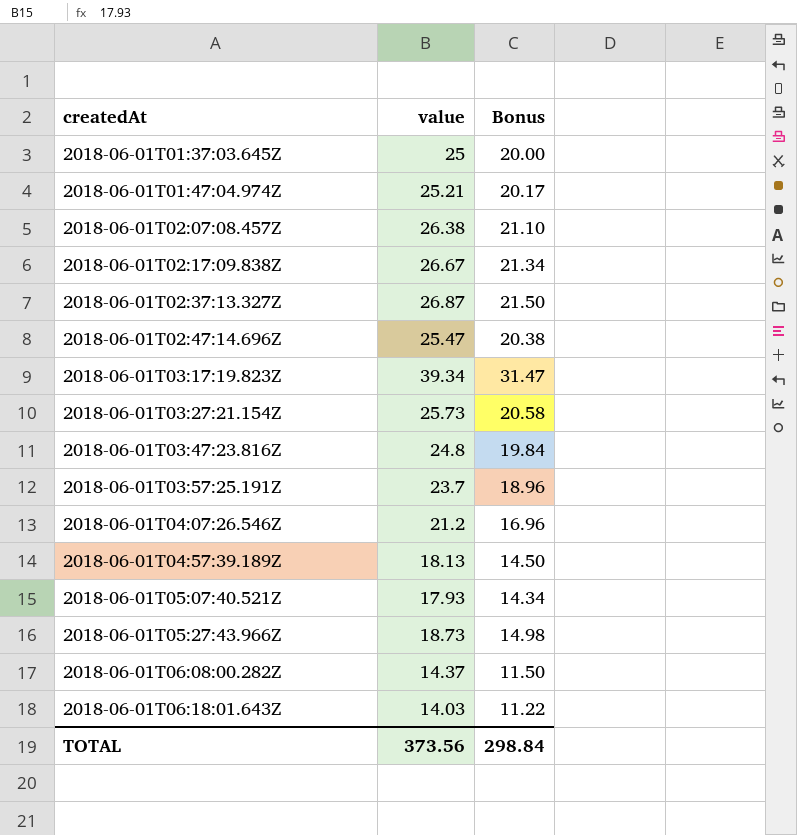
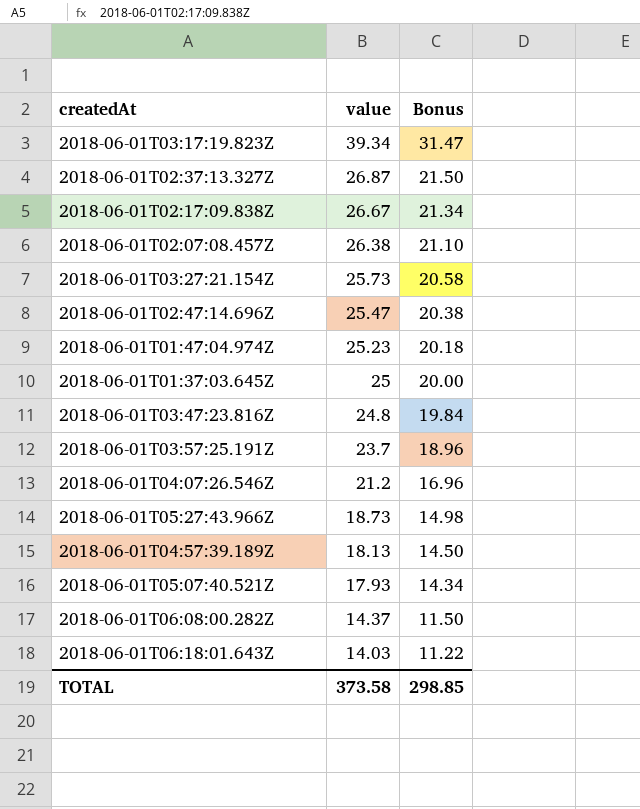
row order: createdAt ascending -> value descending
2018-06-01T01:47:04.974Z | value: 25.21 -> 25.23
2018-06-01T01:47:04.974Z | Bonus: 20.17 -> 20.18
TOTAL | value: 373.56 -> 373.58
TOTAL | Bonus: 298.84 -> 298.85

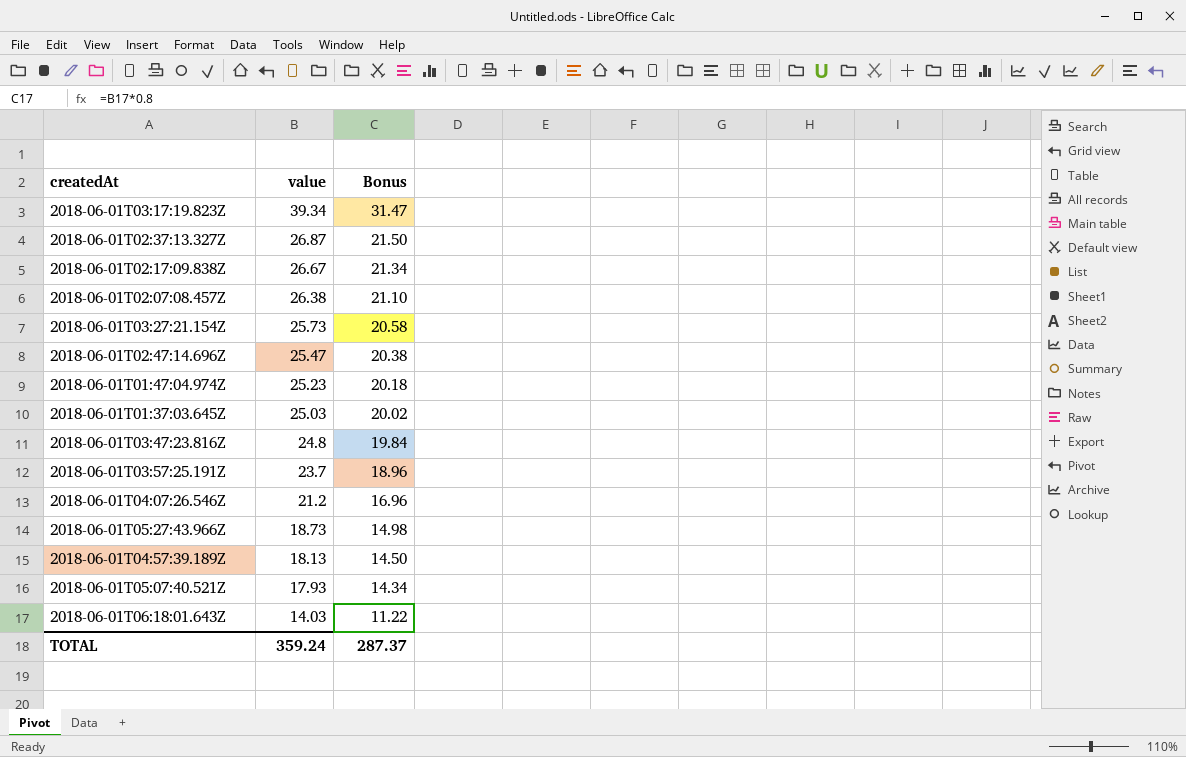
row 2018-06-01T06:08:00.282Z: 14.37 | 11.50 -> none
2018-06-01T01:37:03.645Z | value: 25 -> 25.03
2018-06-01T01:37:03.645Z | Bonus: 20.00 -> 20.02
TOTAL | value: 373.58 -> 359.24
TOTAL | Bonus: 298.85 -> 287.37

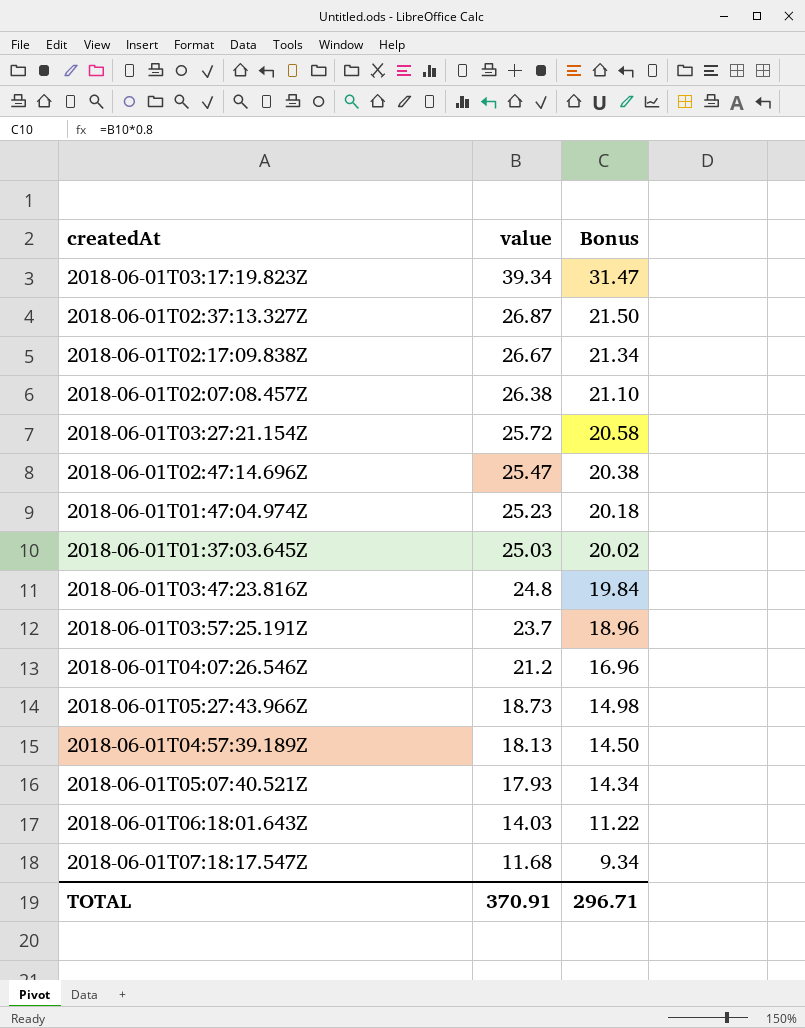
2018-06-01T03:27:21.154Z | value: 25.73 -> 25.72
row 2018-06-01T07:18:17.547Z: none -> 11.68 | 9.34
TOTAL | value: 359.24 -> 370.91
TOTAL | Bonus: 287.37 -> 296.71

